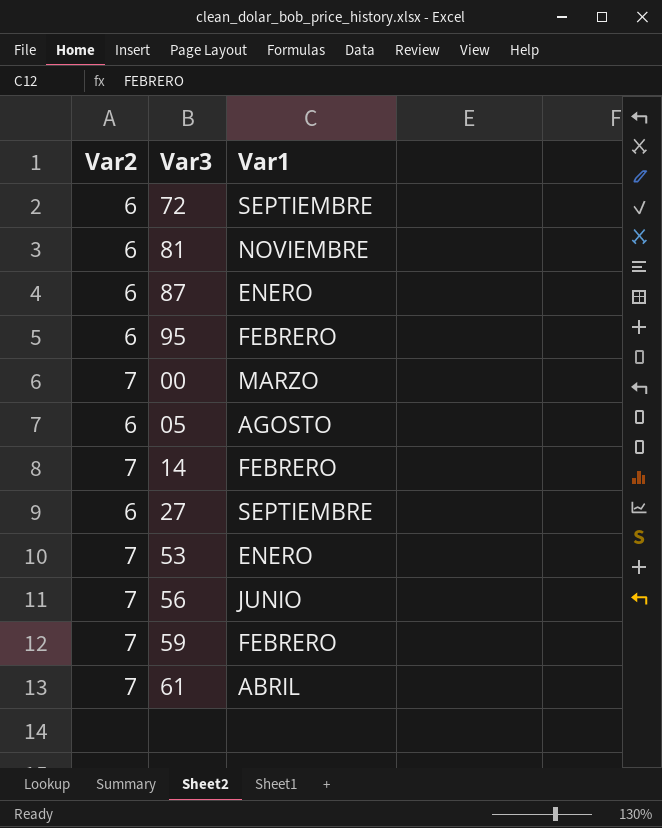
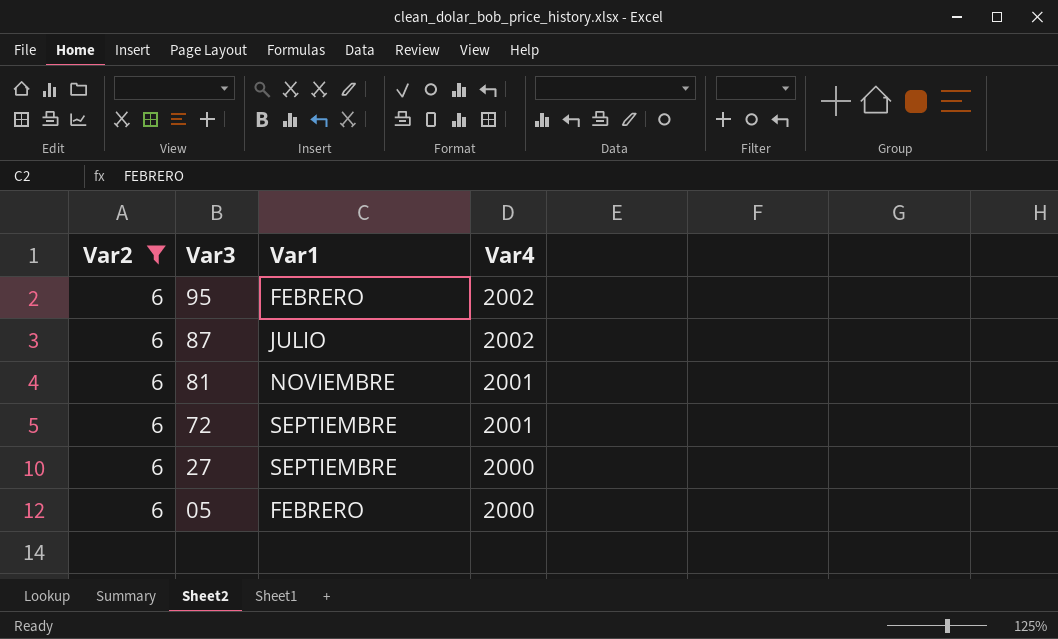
filter: none -> Var2 = 6
row order: none -> Var3 descending
column Var4 | position: none -> 4
87 | Var1: ENERO -> JULIO
05 | Var1: AGOSTO -> FEBRERO

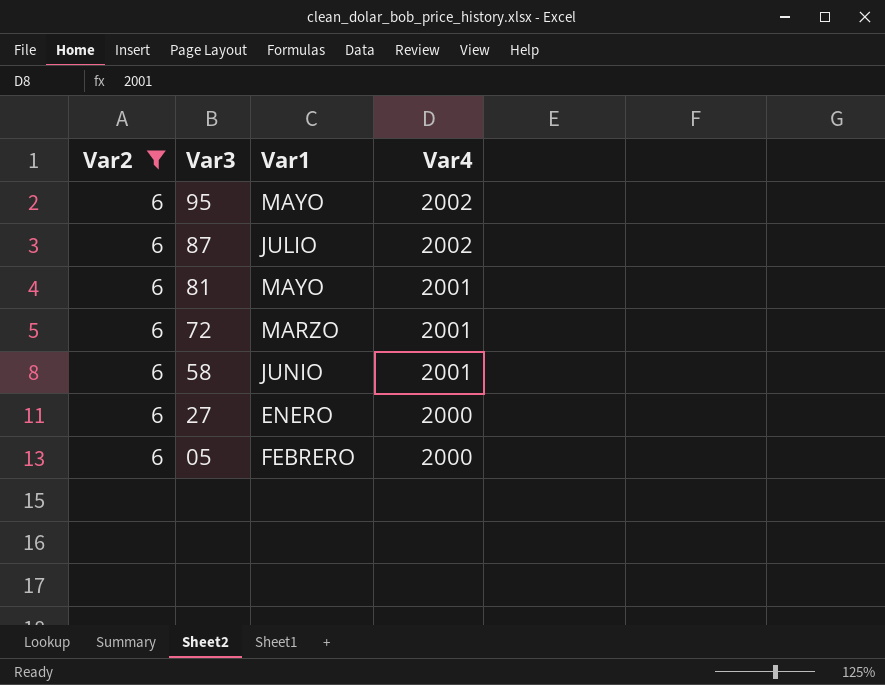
95 | Var1: FEBRERO -> MAYO
81 | Var1: NOVIEMBRE -> MAYO
72 | Var1: SEPTIEMBRE -> MARZO
row 58: none -> 6 | JUNIO | 2001
27 | Var1: SEPTIEMBRE -> ENERO

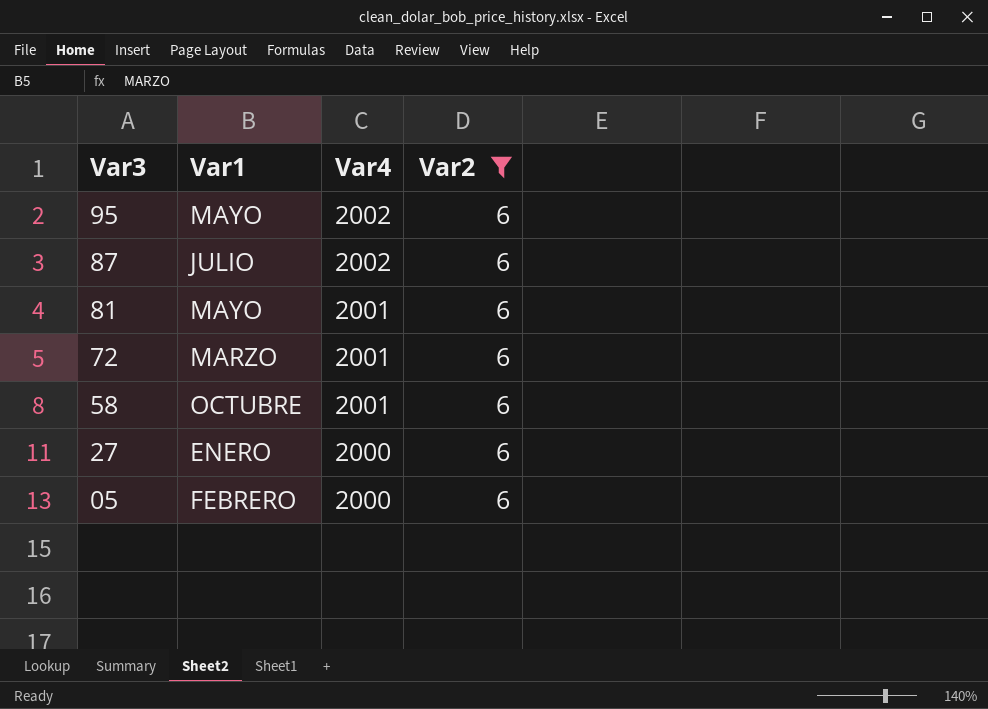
column Var2 | position: 1 -> 4
58 | Var1: JUNIO -> OCTUBRE

